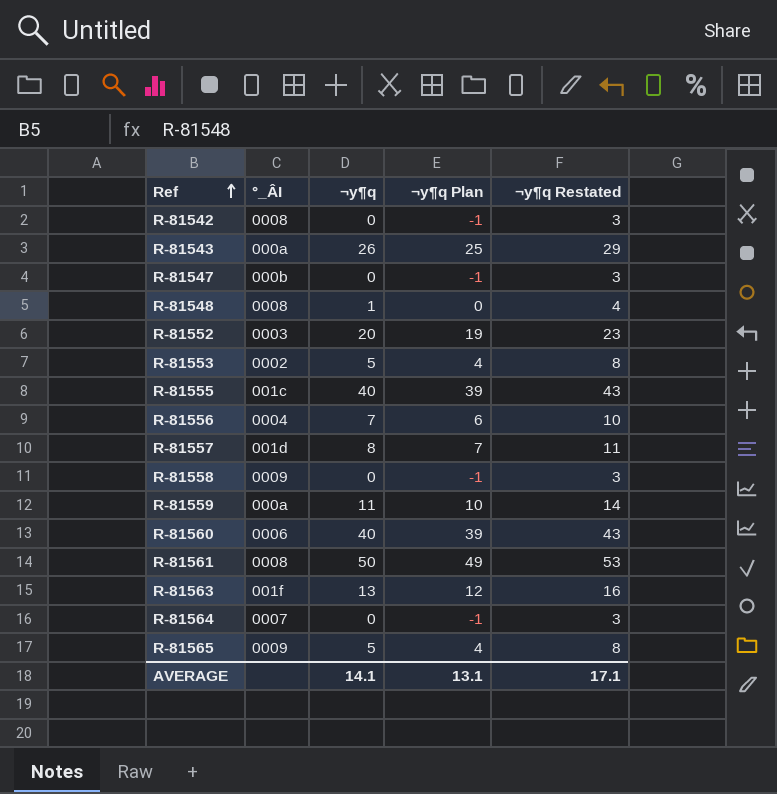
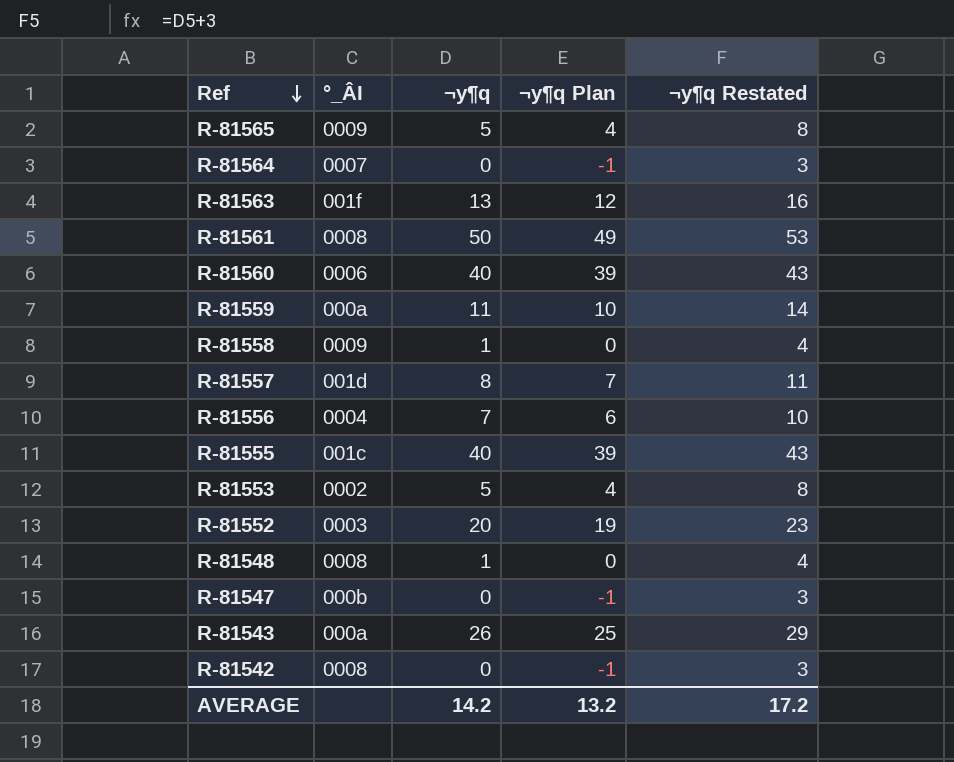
row order: Ref ascending -> Ref descending
R-81558 | ¬y¶q: 0 -> 1
R-81558 | ¬y¶q Plan: -1 -> 0
R-81558 | ¬y¶q Restated: 3 -> 4
AVERAGE | ¬y¶q: 14.1 -> 14.2
AVERAGE | ¬y¶q Plan: 13.1 -> 13.2
AVERAGE | ¬y¶q Restated: 17.1 -> 17.2

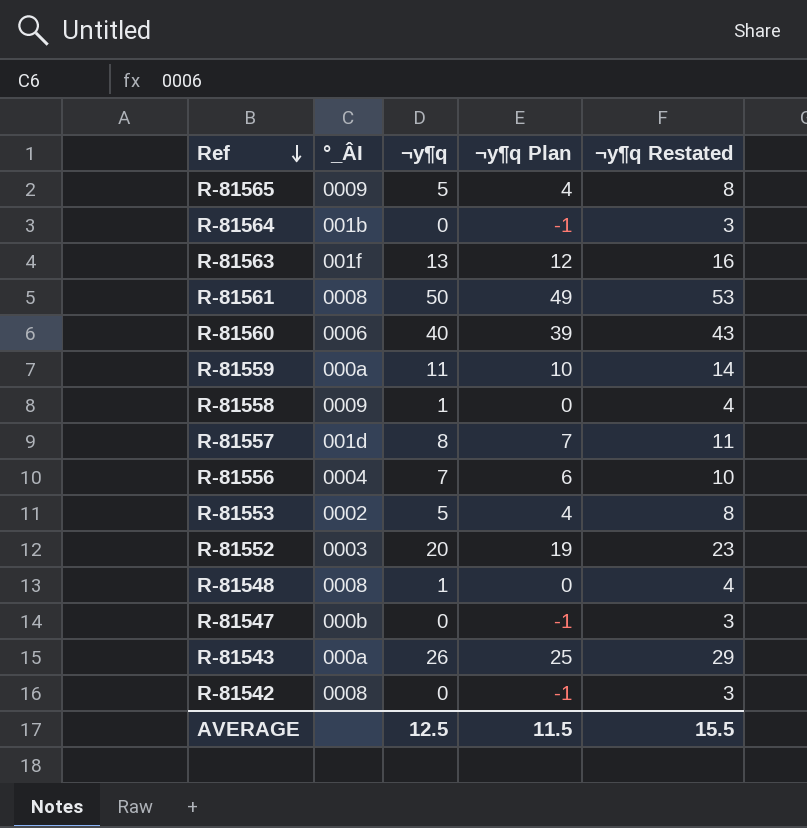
row R-81555: 001c | 40 | 39 | 43 -> none
R-81564 | °_ÂI: 0007 -> 001b
AVERAGE | ¬y¶q: 14.2 -> 12.5
AVERAGE | ¬y¶q Plan: 13.2 -> 11.5
AVERAGE | ¬y¶q Restated: 17.2 -> 15.5

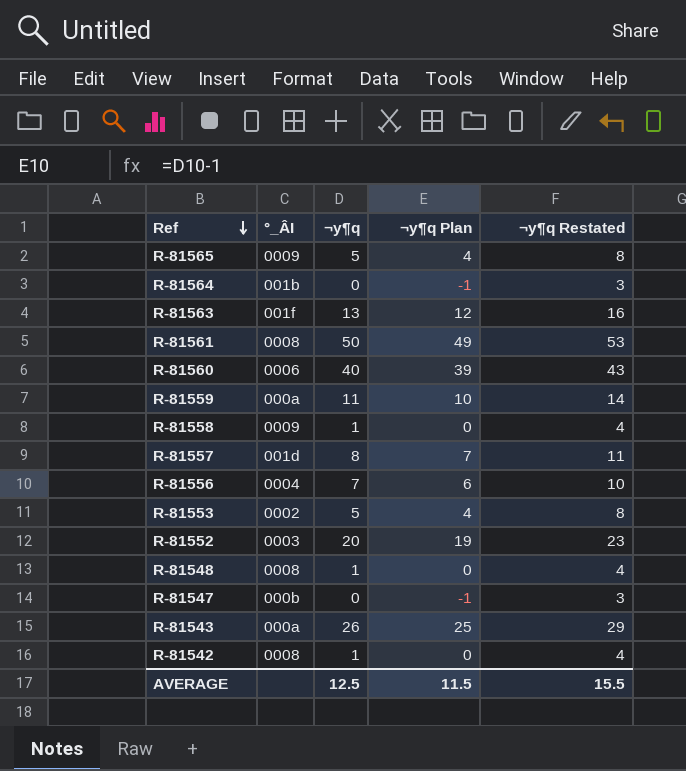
R-81542 | ¬y¶q: 0 -> 1
R-81542 | ¬y¶q Plan: -1 -> 0
R-81542 | ¬y¶q Restated: 3 -> 4

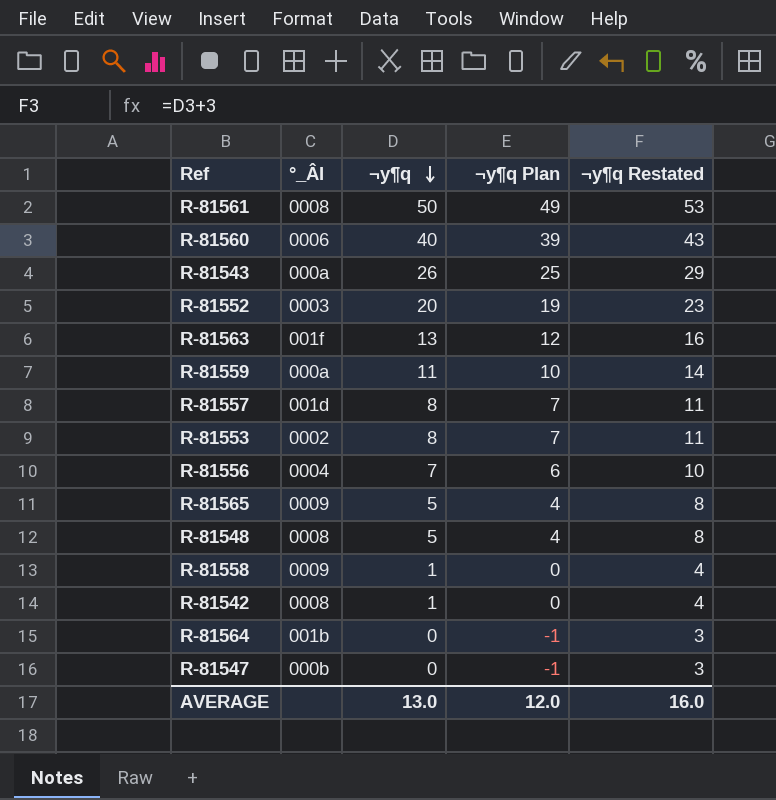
row order: Ref descending -> ¬y¶q descending
R-81553 | ¬y¶q: 5 -> 8
R-81553 | ¬y¶q Plan: 4 -> 7
R-81553 | ¬y¶q Restated: 8 -> 11
R-81548 | ¬y¶q: 1 -> 5
R-81548 | ¬y¶q Plan: 0 -> 4
R-81548 | ¬y¶q Restated: 4 -> 8
AVERAGE | ¬y¶q: 12.5 -> 13.0
AVERAGE | ¬y¶q Plan: 11.5 -> 12.0
AVERAGE | ¬y¶q Restated: 15.5 -> 16.0

